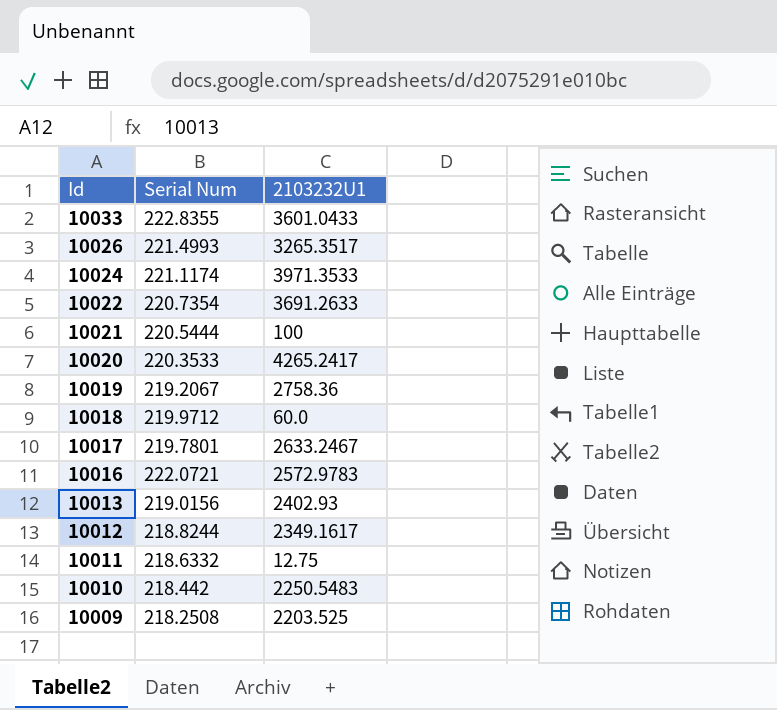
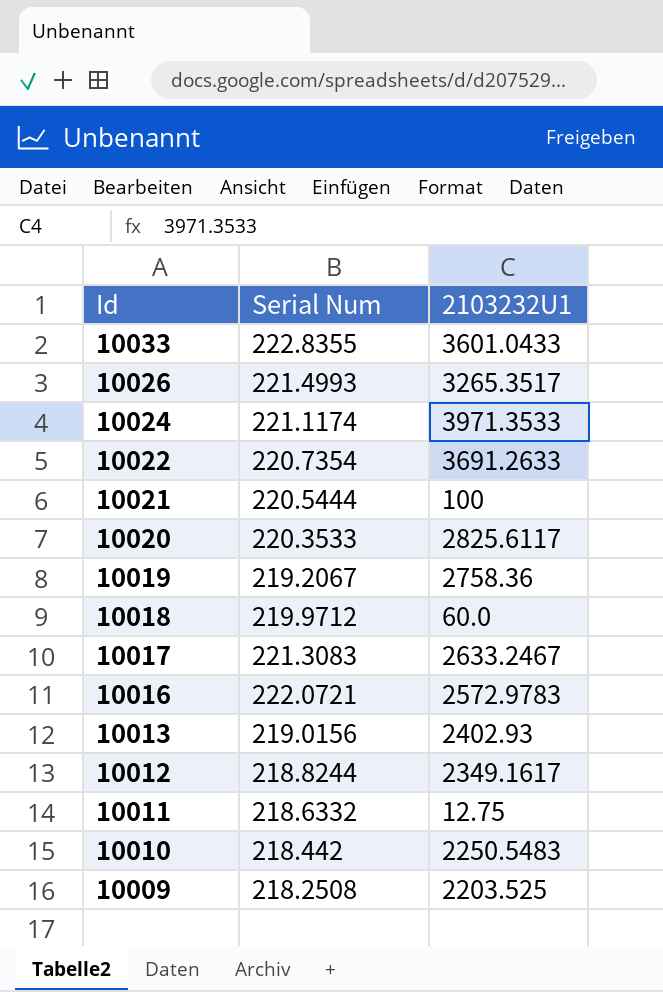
10020 | 2103232U1: 4265.2417 -> 2825.6117
10017 | Serial Num: 219.7801 -> 221.3083

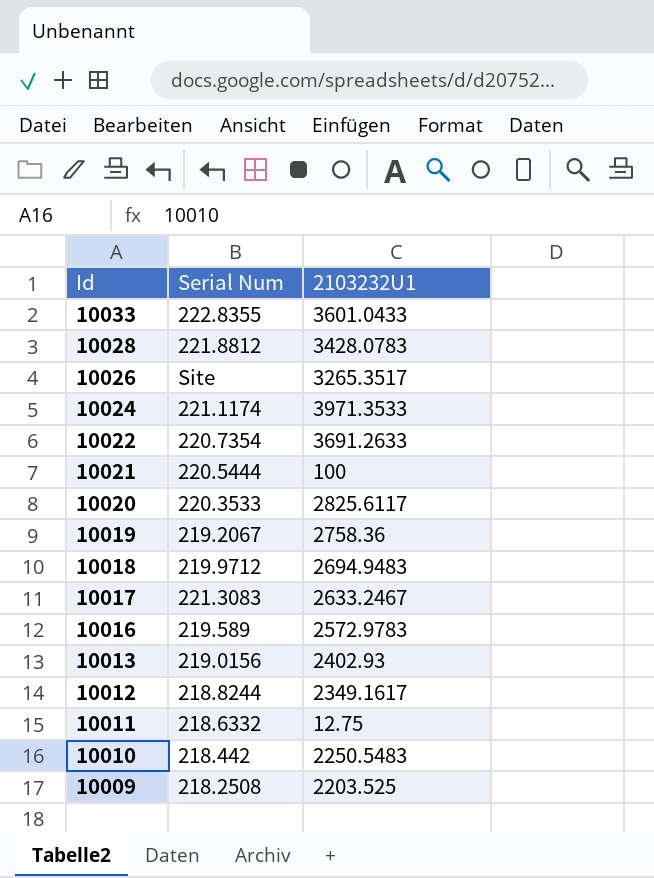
row 10028: none -> 221.8812 | 3428.0783
10026 | Serial Num: 221.4993 -> Site
10018 | 2103232U1: 60.0 -> 2694.9483
10016 | Serial Num: 222.0721 -> 219.589

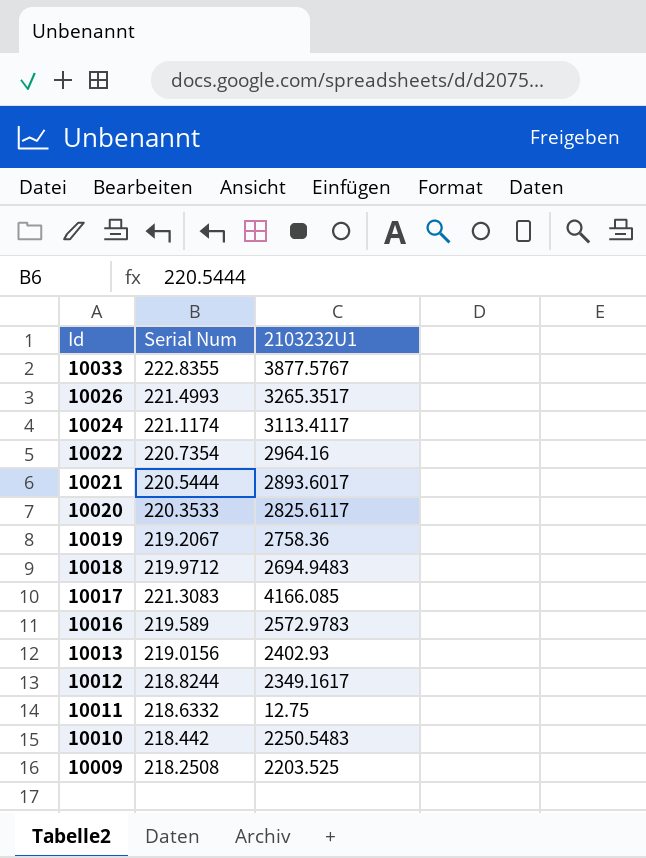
row 10028: 221.8812 | 3428.0783 -> none
10033 | 2103232U1: 3601.0433 -> 3877.5767
10026 | Serial Num: Site -> 221.4993
10024 | 2103232U1: 3971.3533 -> 3113.4117
10022 | 2103232U1: 3691.2633 -> 2964.16
10021 | 2103232U1: 100 -> 2893.6017
10017 | 2103232U1: 2633.2467 -> 4166.085

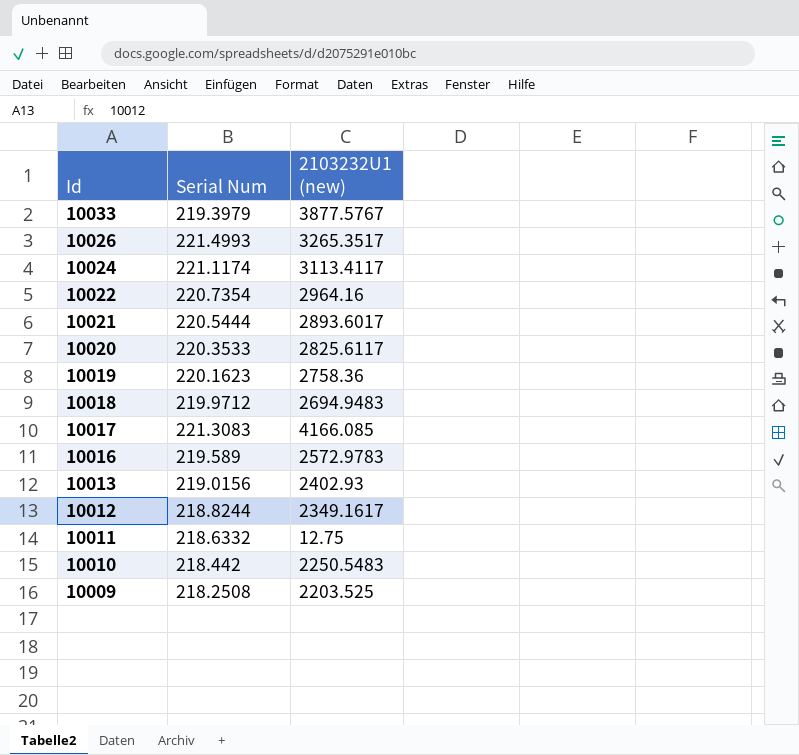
column name: 2103232U1 -> 2103232U1 (new)
10033 | Serial Num: 222.8355 -> 219.3979
10019 | Serial Num: 219.2067 -> 220.1623

